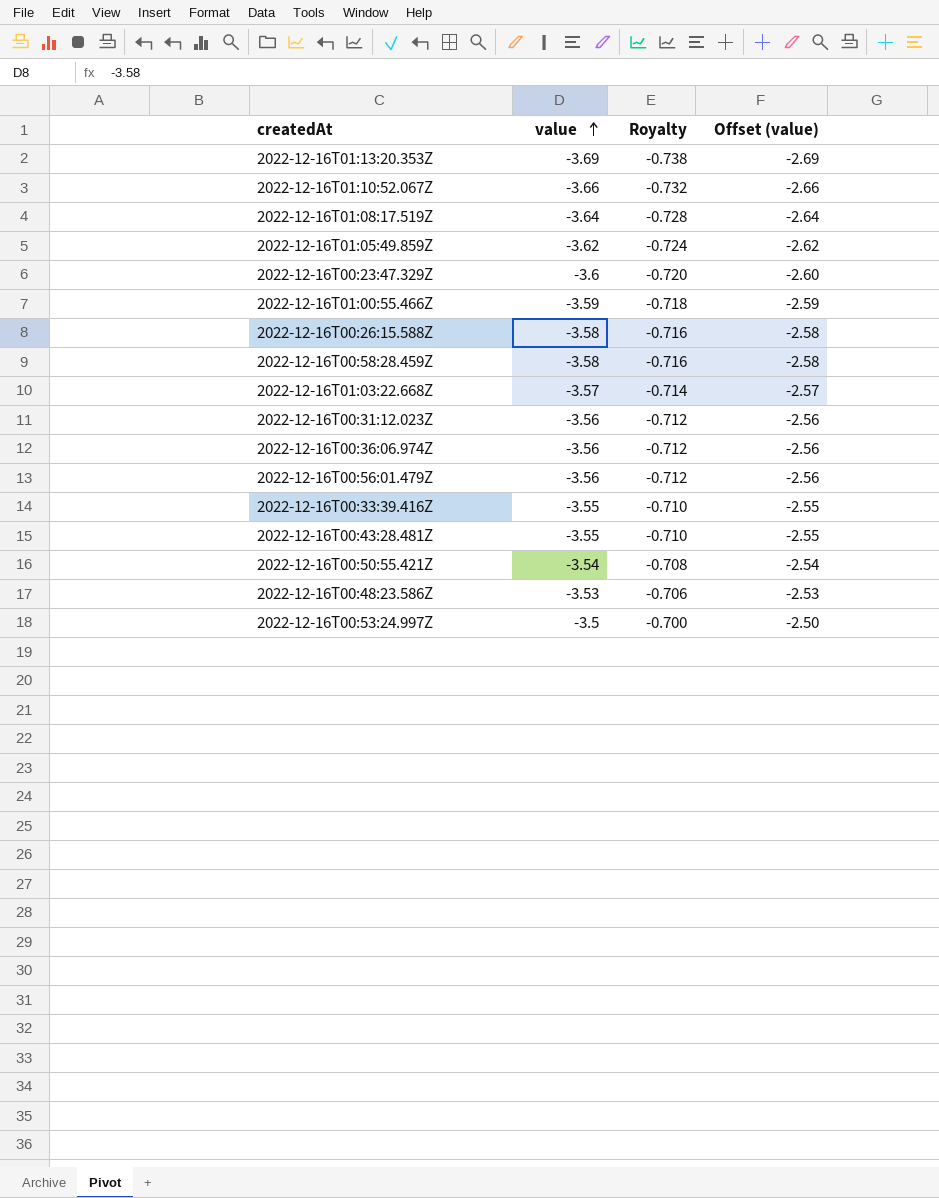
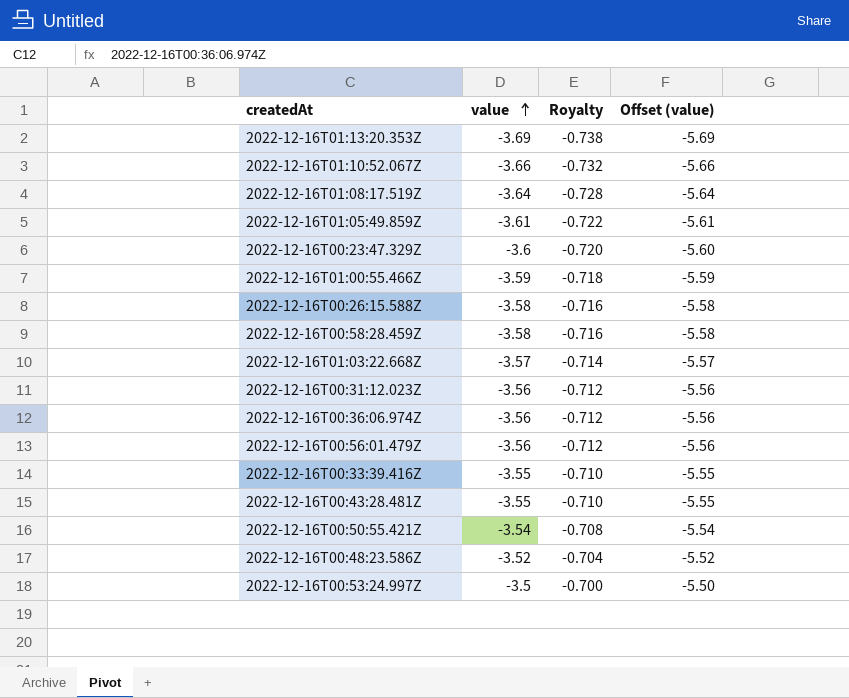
column Offset (value) | formula: [value] + 1 -> [value] - 2
2022-12-16T01:05:49.859Z | value: -3.62 -> -3.61
2022-12-16T01:05:49.859Z | Royalty: -0.724 -> -0.722
2022-12-16T00:48:23.586Z | value: -3.53 -> -3.52
2022-12-16T00:48:23.586Z | Royalty: -0.706 -> -0.704

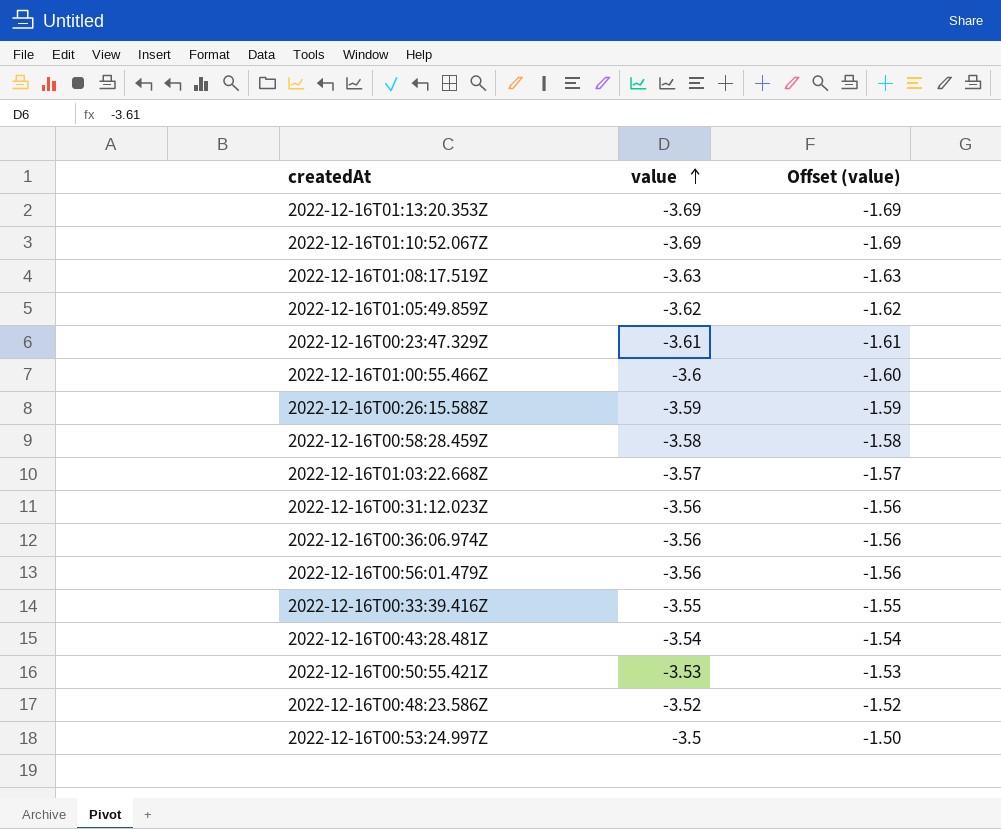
column Royalty | formula: [value] * 0.2 -> none
column Offset (value) | formula: [value] - 2 -> [value] + 2
2022-12-16T01:10:52.067Z | value: -3.66 -> -3.69
2022-12-16T01:08:17.519Z | value: -3.64 -> -3.63
2022-12-16T01:05:49.859Z | value: -3.61 -> -3.62
2022-12-16T00:23:47.329Z | value: -3.6 -> -3.61
2022-12-16T01:00:55.466Z | value: -3.59 -> -3.6
2022-12-16T00:26:15.588Z | value: -3.58 -> -3.59
2022-12-16T00:43:28.481Z | value: -3.55 -> -3.54
2022-12-16T00:50:55.421Z | value: -3.54 -> -3.53

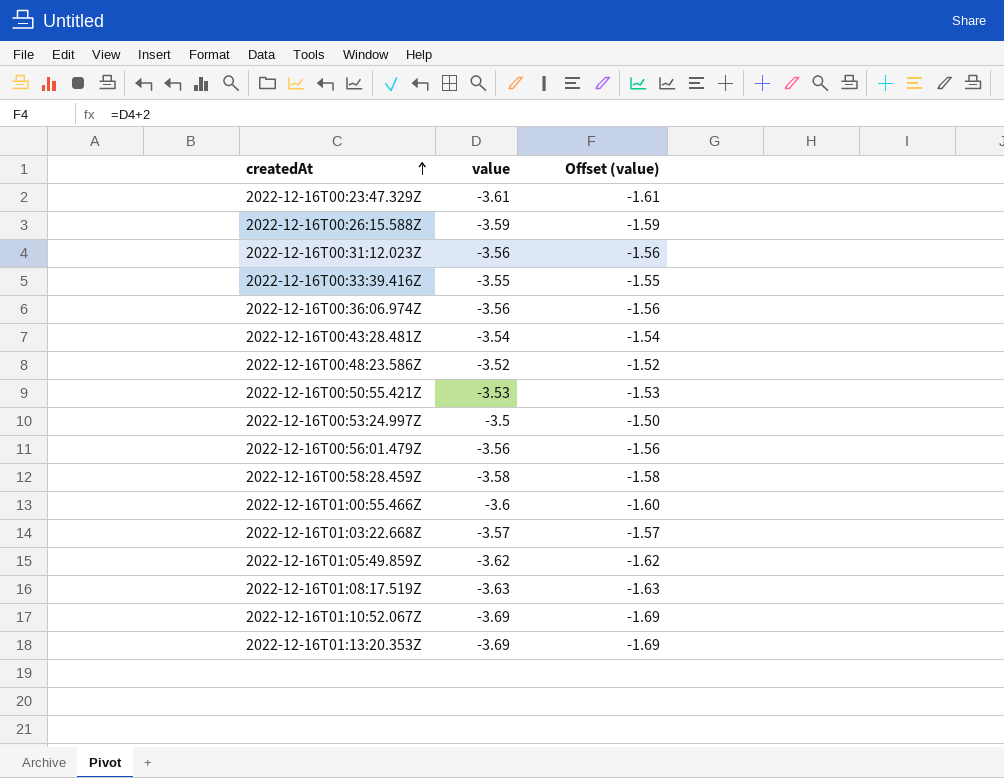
row order: value ascending -> createdAt ascending

